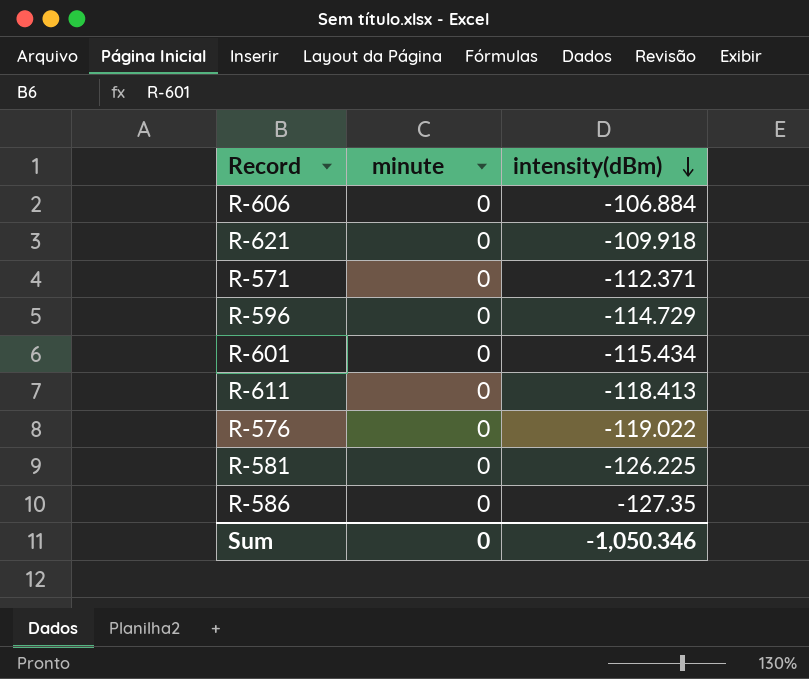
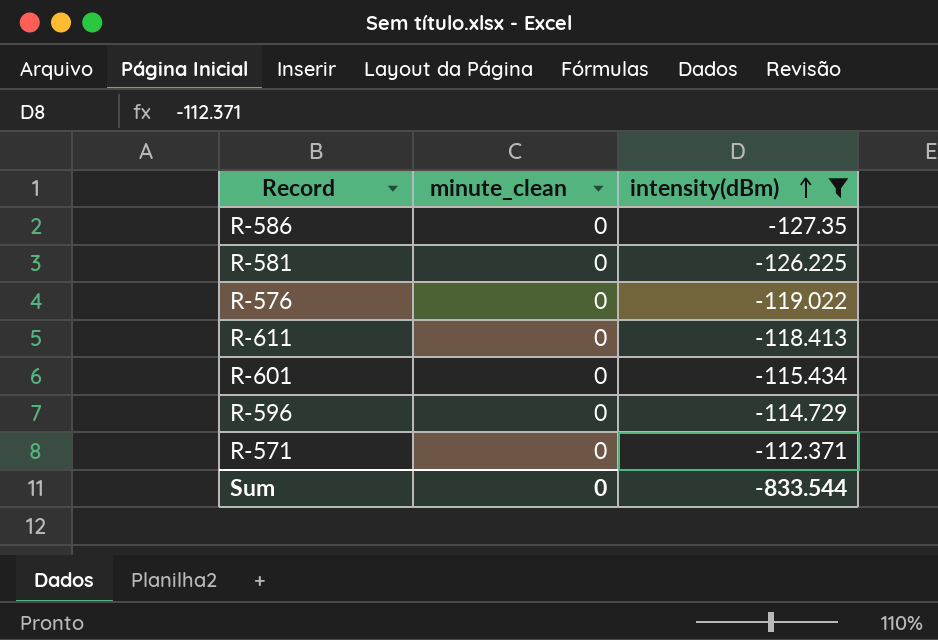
filter: none -> intensity(dBm) <= -112.371
row order: intensity(dBm) descending -> intensity(dBm) ascending
column name: minute -> minute_clean
Sum | intensity(dBm): -1,050.346 -> -833.544

